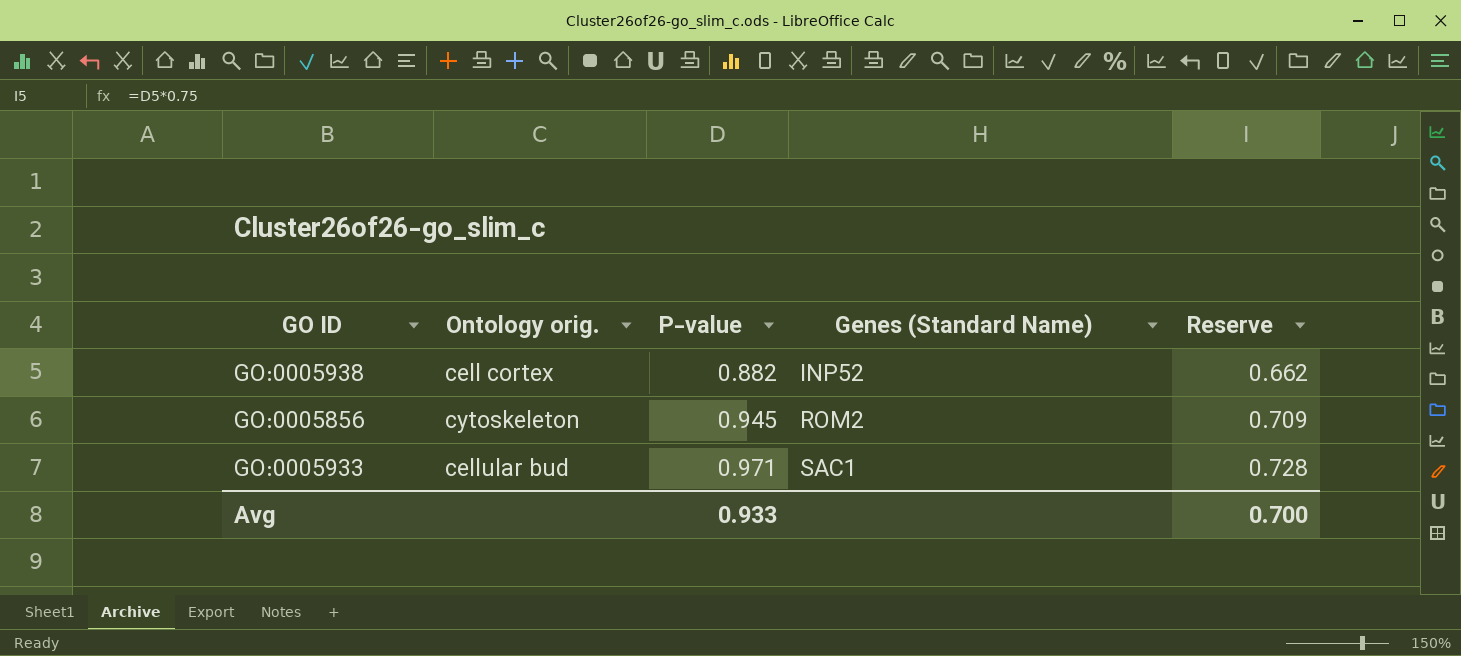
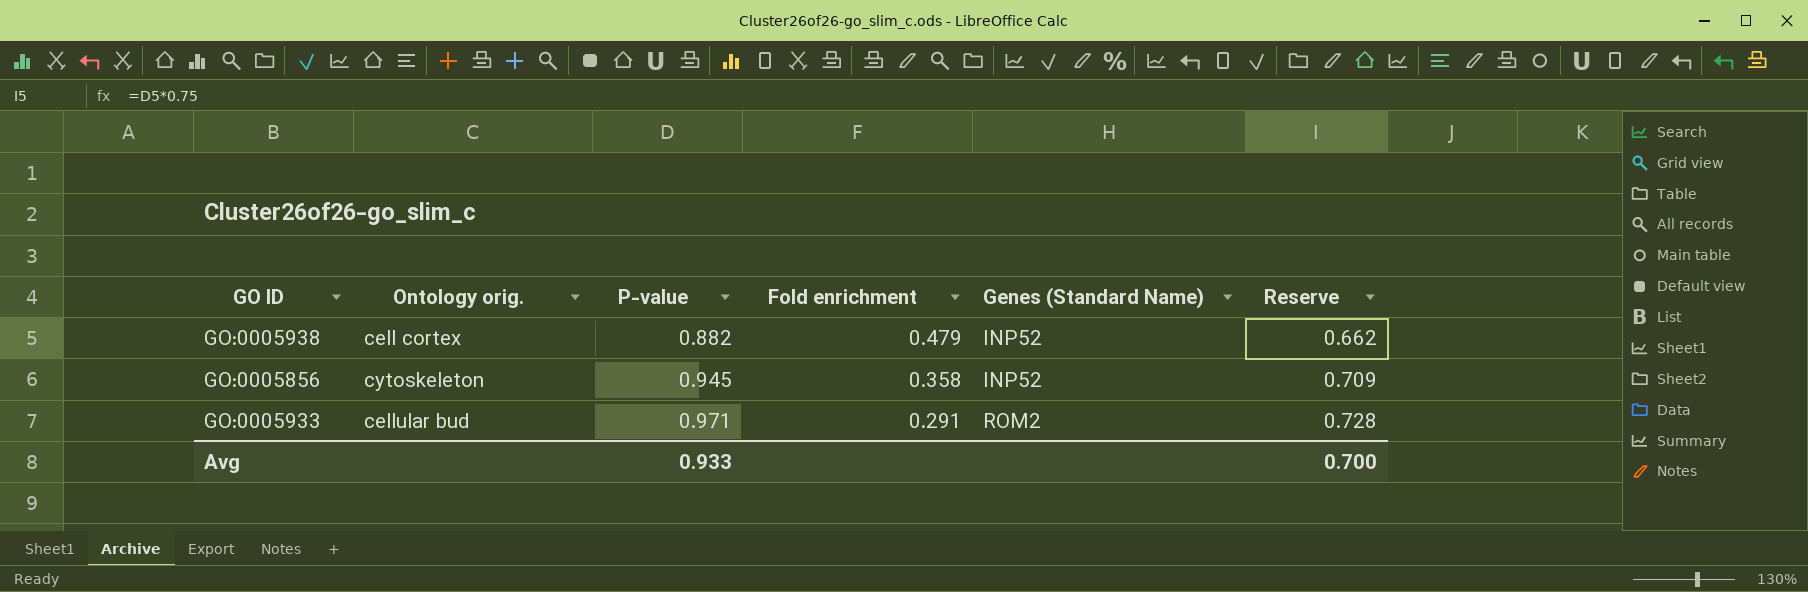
column Fold enrichment | position: none -> 4
GO:0005856 | Genes (Standard Name): ROM2 -> INP52
GO:0005933 | Genes (Standard Name): SAC1 -> ROM2

